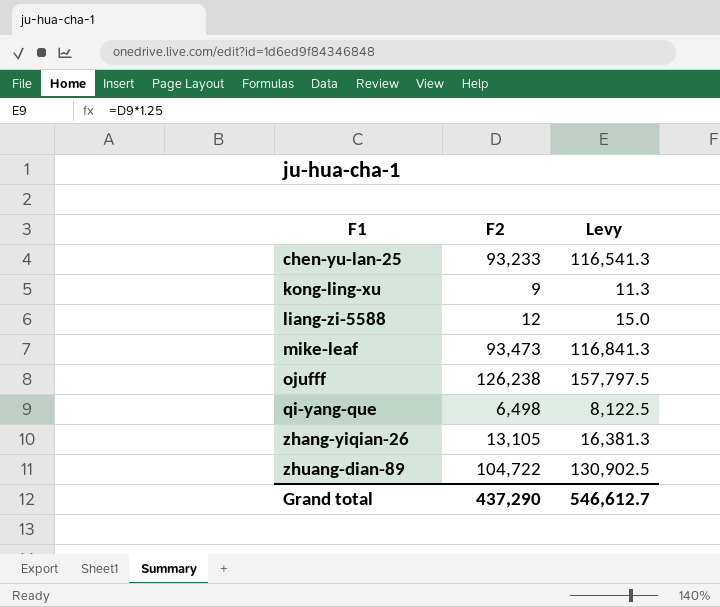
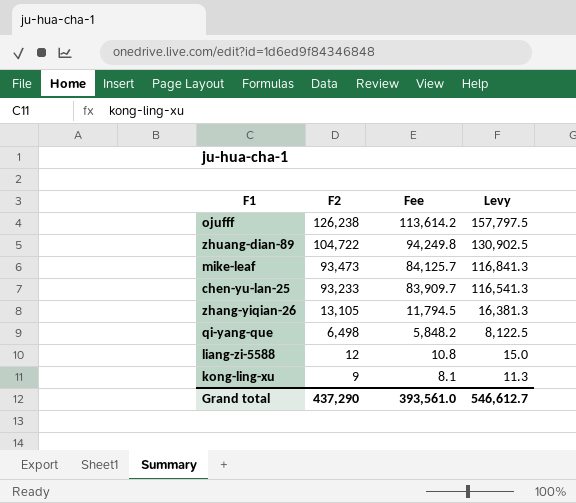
row order: F1 ascending -> F2 descending
column Fee | formula: none -> [F2] * 0.9

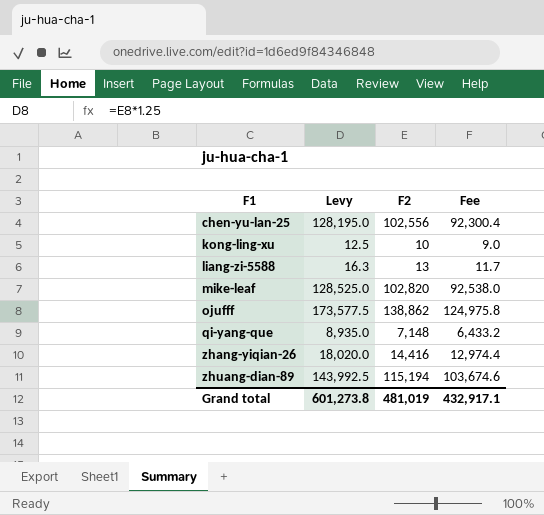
row order: F2 descending -> F1 ascending
column Levy | position: 4 -> 2
chen-yu-lan-25 | Levy: 116,541.3 -> 128,195.0
chen-yu-lan-25 | F2: 93,233 -> 102,556
chen-yu-lan-25 | Fee: 83,909.7 -> 92,300.4
kong-ling-xu | Levy: 11.3 -> 12.5
kong-ling-xu | F2: 9 -> 10
kong-ling-xu | Fee: 8.1 -> 9.0
liang-zi-5588 | Levy: 15.0 -> 16.3
liang-zi-5588 | F2: 12 -> 13
liang-zi-5588 | Fee: 10.8 -> 11.7
mike-leaf | Levy: 116,841.3 -> 128,525.0
mike-leaf | F2: 93,473 -> 102,820
mike-leaf | Fee: 84,125.7 -> 92,538.0
ojufff | Levy: 157,797.5 -> 173,577.5
ojufff | F2: 126,238 -> 138,862
ojufff | Fee: 113,614.2 -> 124,975.8
qi-yang-que | Levy: 8,122.5 -> 8,935.0
qi-yang-que | F2: 6,498 -> 7,148
qi-yang-que | Fee: 5,848.2 -> 6,433.2
zhang-yiqian-26 | Levy: 16,381.3 -> 18,020.0
zhang-yiqian-26 | F2: 13,105 -> 14,416
zhang-yiqian-26 | Fee: 11,794.5 -> 12,974.4
zhuang-dian-89 | Levy: 130,902.5 -> 143,992.5
zhuang-dian-89 | F2: 104,722 -> 115,194
zhuang-dian-89 | Fee: 94,249.8 -> 103,674.6
Grand total | Levy: 546,612.7 -> 601,273.8
Grand total | F2: 437,290 -> 481,019
Grand total | Fee: 393,561.0 -> 432,917.1

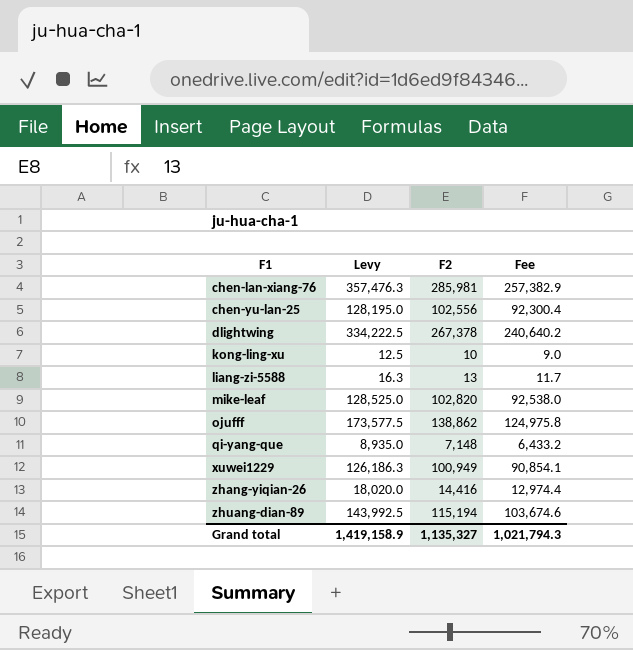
row chen-lan-xiang-76: none -> 357,476.3 | 285,981 | 257,382.9
row dlightwing: none -> 334,222.5 | 267,378 | 240,640.2
row xuwei1229: none -> 126,186.3 | 100,949 | 90,854.1
Grand total | Levy: 601,273.8 -> 1,419,158.9
Grand total | F2: 481,019 -> 1,135,327
Grand total | Fee: 432,917.1 -> 1,021,794.3

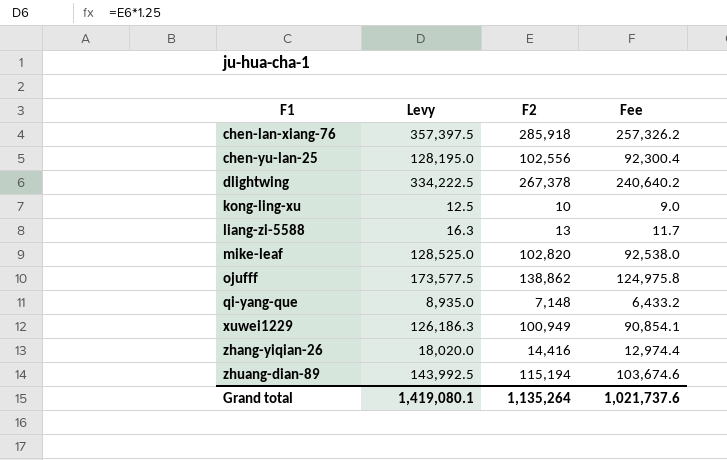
chen-lan-xiang-76 | Levy: 357,476.3 -> 357,397.5
chen-lan-xiang-76 | F2: 285,981 -> 285,918
chen-lan-xiang-76 | Fee: 257,382.9 -> 257,326.2
Grand total | Levy: 1,419,158.9 -> 1,419,080.1
Grand total | F2: 1,135,327 -> 1,135,264
Grand total | Fee: 1,021,794.3 -> 1,021,737.6

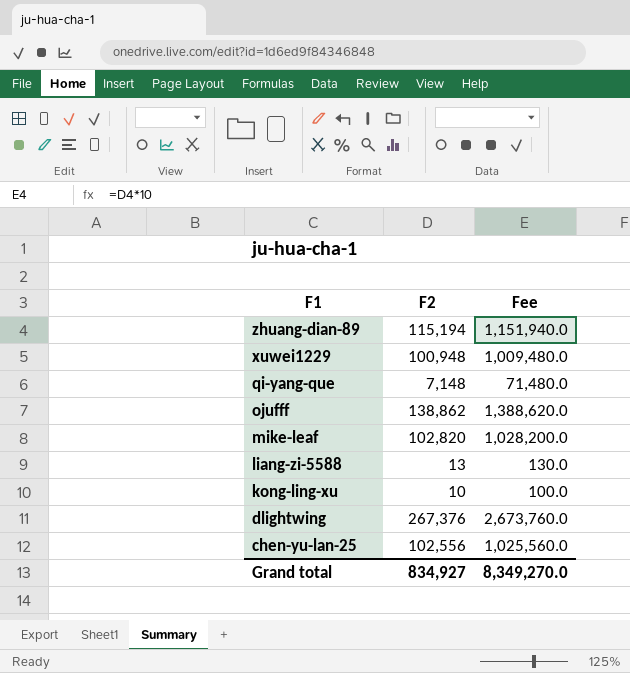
row order: F1 ascending -> F1 descending
column Levy | formula: [F2] * 1.25 -> none
column Fee | formula: [F2] * 0.9 -> [F2] * 10
row chen-lan-xiang-76: 357,397.5 | 285,918 | 257,326.2 -> none
row zhang-yiqian-26: 18,020.0 | 14,416 | 12,974.4 -> none
xuwei1229 | F2: 100,949 -> 100,948
dlightwing | F2: 267,378 -> 267,376
Grand total | F2: 1,135,264 -> 834,927
Grand total | Fee: 1,021,737.6 -> 8,349,270.0

